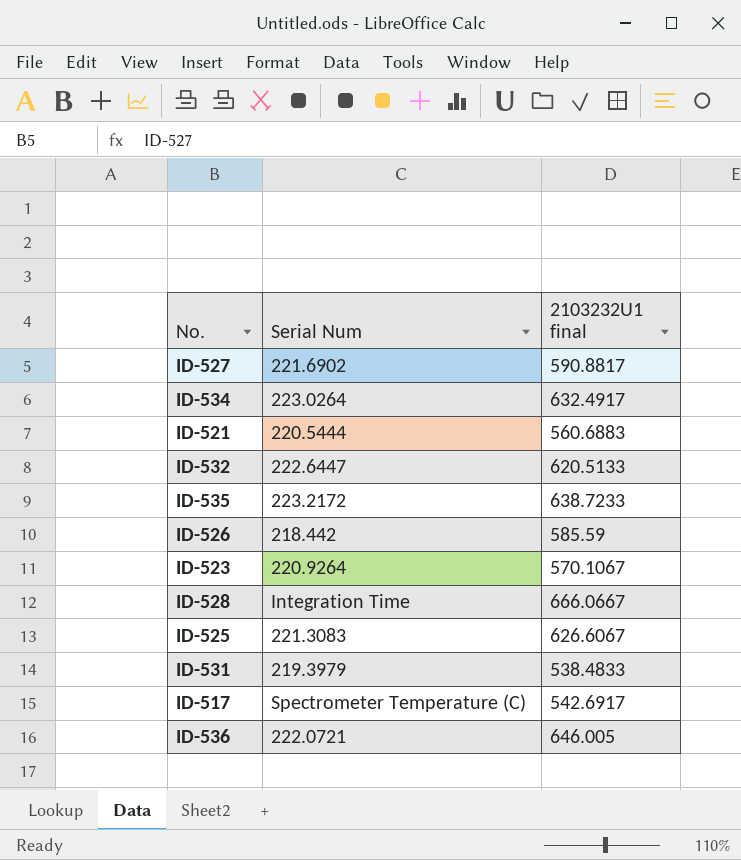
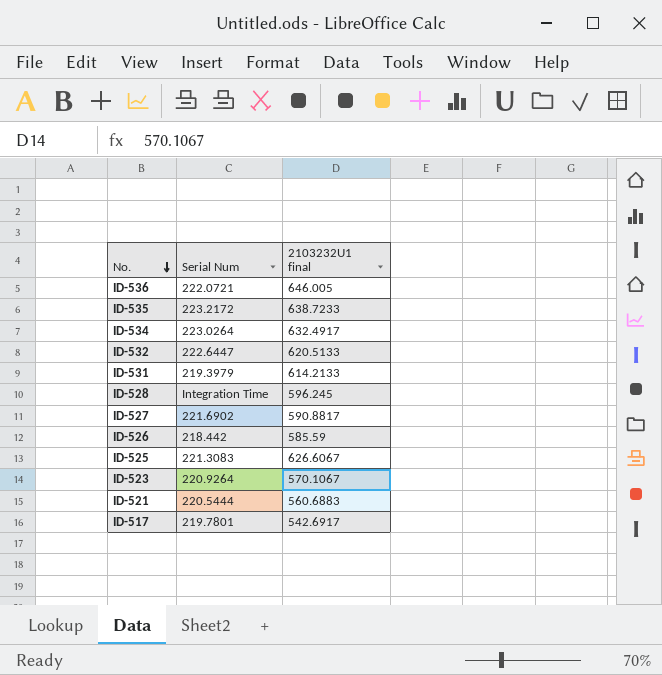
row order: none -> No. descending
ID-531 | 2103232U1 final: 538.4833 -> 614.2133
ID-528 | 2103232U1 final: 666.0667 -> 596.245
ID-517 | Serial Num: Spectrometer Temperature (C) -> 219.7801

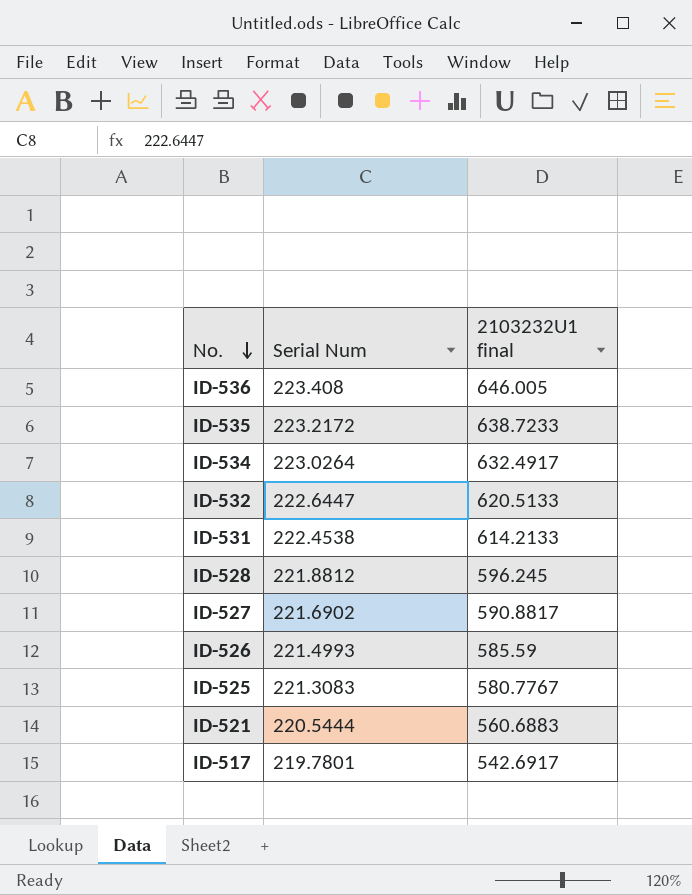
row ID-523: 220.9264 | 570.1067 -> none
ID-536 | Serial Num: 222.0721 -> 223.408
ID-531 | Serial Num: 219.3979 -> 222.4538
ID-528 | Serial Num: Integration Time -> 221.8812
ID-526 | Serial Num: 218.442 -> 221.4993
ID-525 | 2103232U1 final: 626.6067 -> 580.7767

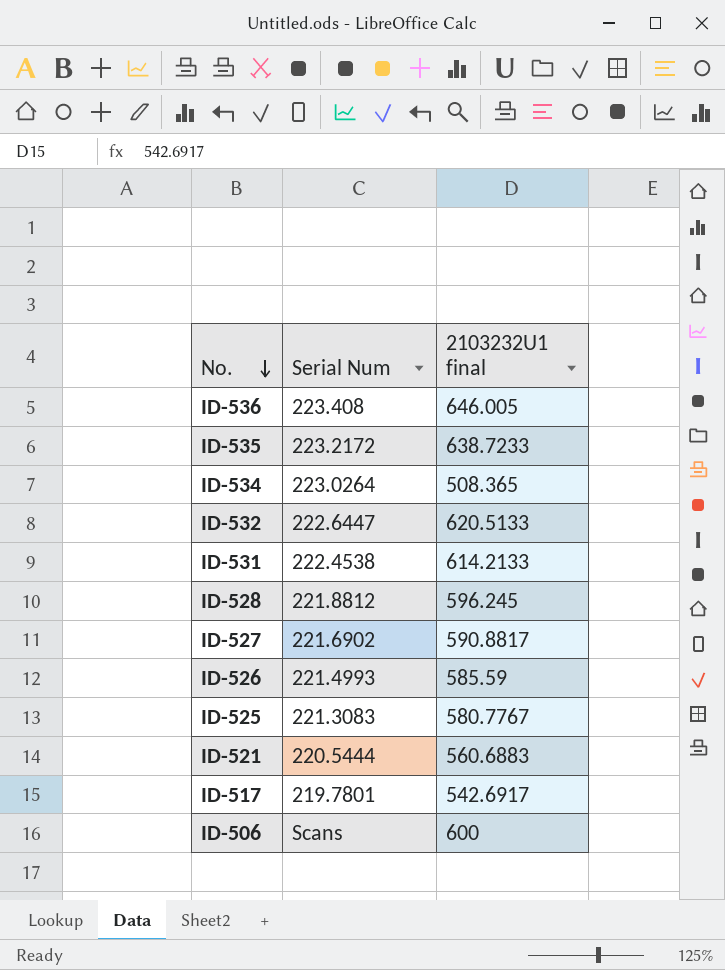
ID-534 | 2103232U1 final: 632.4917 -> 508.365
row ID-506: none -> Scans | 600

